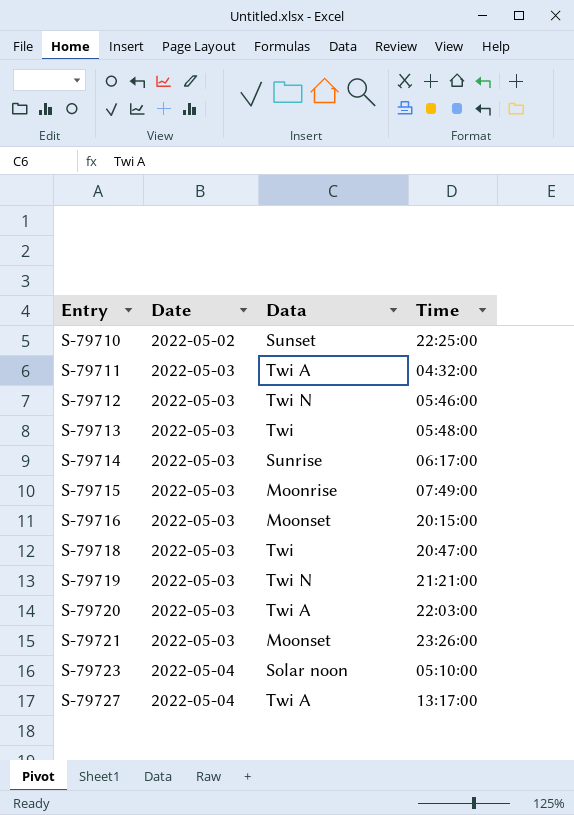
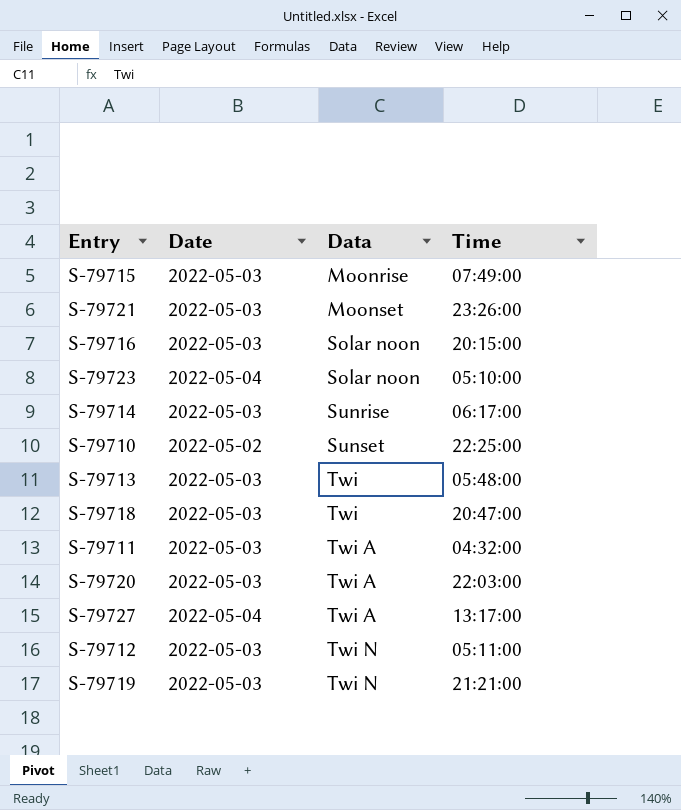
row order: Entry ascending -> Data ascending
S-79716 | Data: Moonset -> Solar noon
S-79712 | Time: 05:46:00 -> 05:11:00

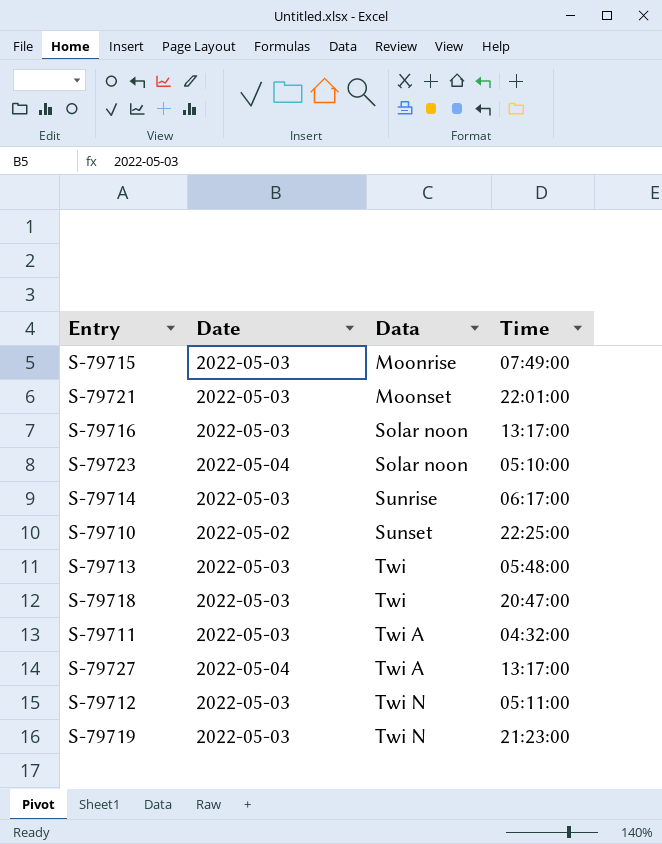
row S-79720: 2022-05-03 | Twi A | 22:03:00 -> none
S-79721 | Time: 23:26:00 -> 22:01:00
S-79716 | Time: 20:15:00 -> 13:17:00
S-79719 | Time: 21:21:00 -> 21:23:00

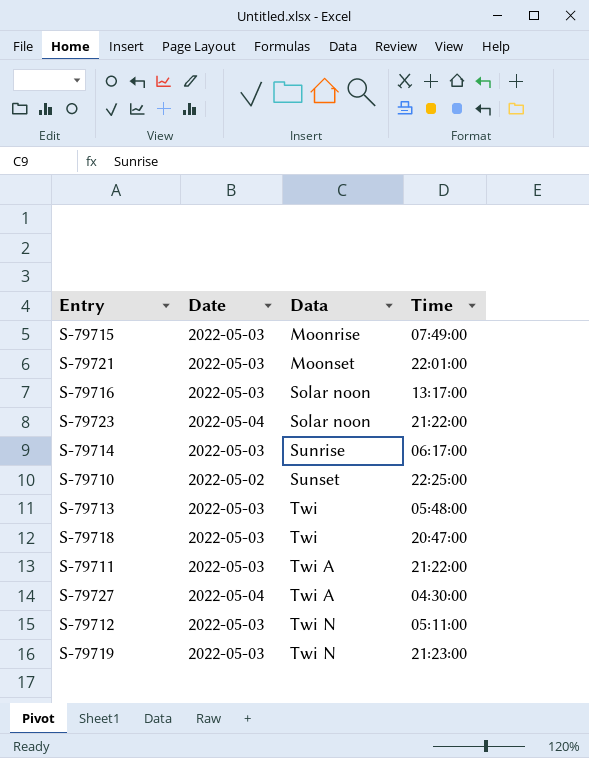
S-79723 | Time: 05:10:00 -> 21:22:00
S-79711 | Time: 04:32:00 -> 21:22:00
S-79727 | Time: 13:17:00 -> 04:30:00

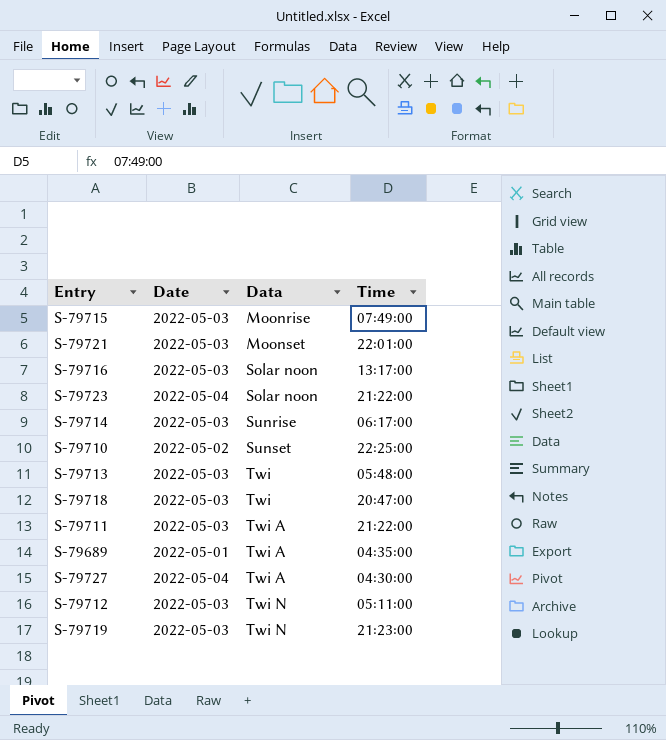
row S-79689: none -> 2022-05-01 | Twi A | 04:35:00

